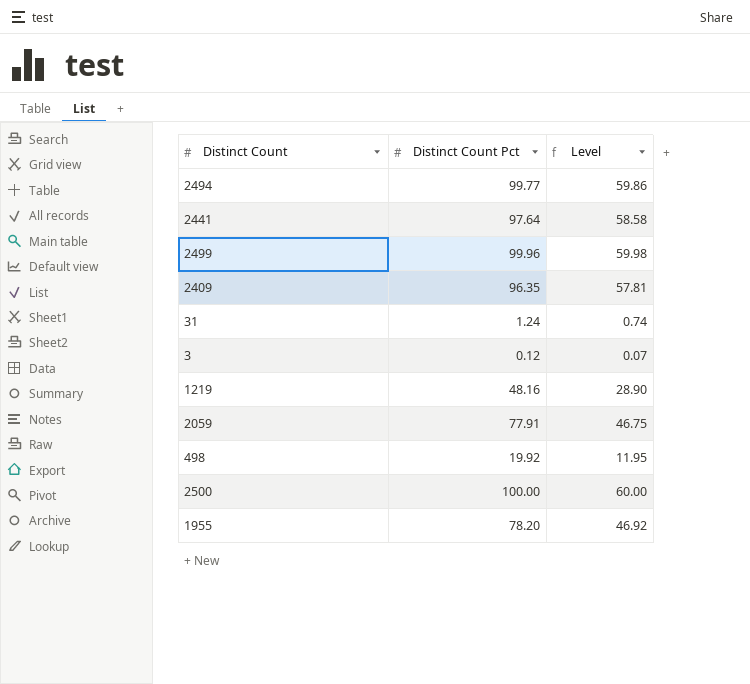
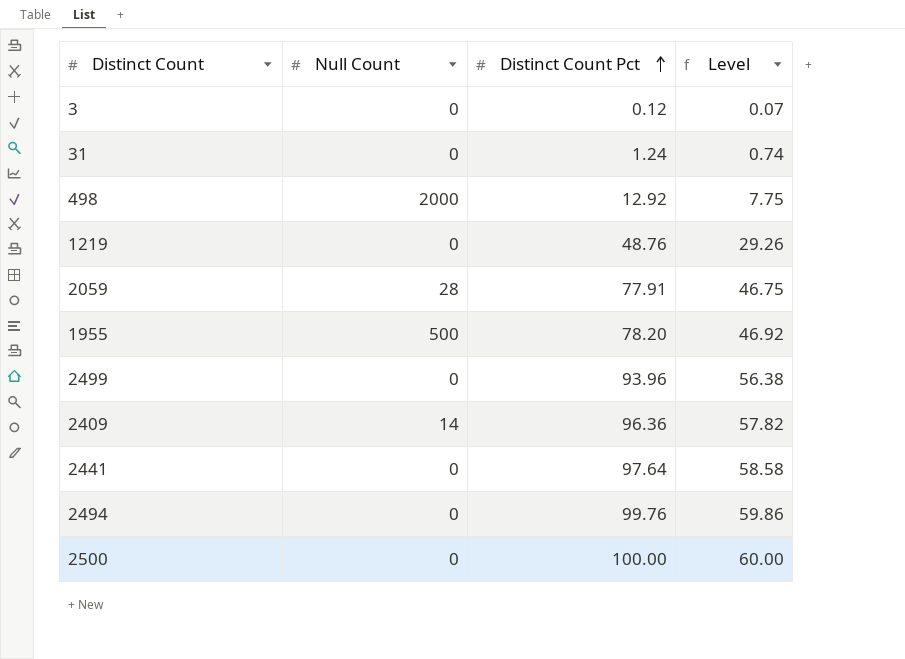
row order: none -> Distinct Count Pct ascending
column Null Count | position: none -> 2
498 | Distinct Count Pct: 19.92 -> 12.92
498 | Level: 11.95 -> 7.75
1219 | Distinct Count Pct: 48.16 -> 48.76
1219 | Level: 28.90 -> 29.26
2499 | Distinct Count Pct: 99.96 -> 93.96
2499 | Level: 59.98 -> 56.38
2409 | Distinct Count Pct: 96.35 -> 96.36
2409 | Level: 57.81 -> 57.82
2494 | Distinct Count Pct: 99.77 -> 99.76

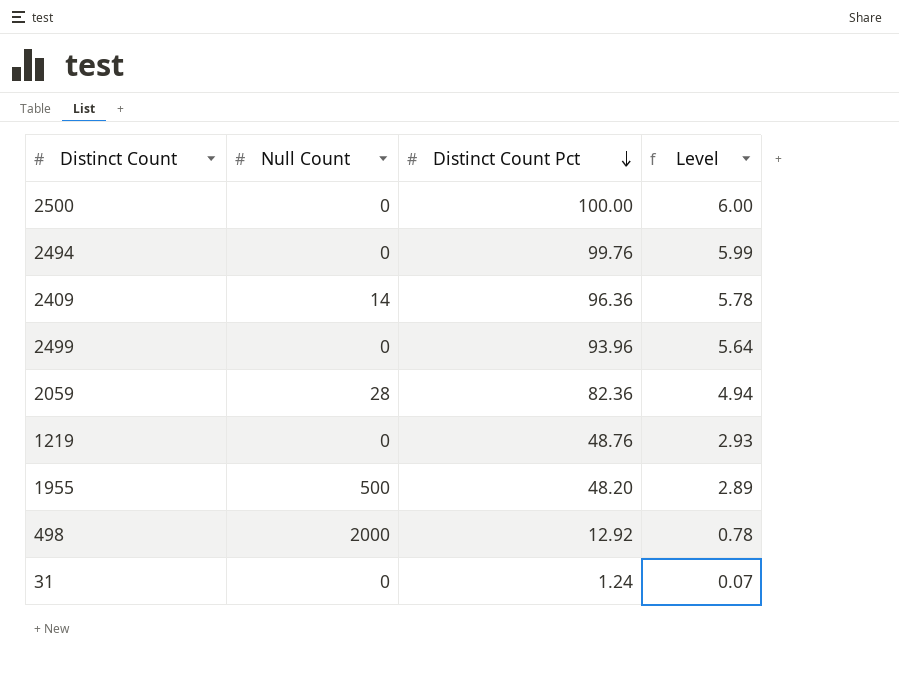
row order: Distinct Count Pct ascending -> Distinct Count Pct descending
column Level | formula: [Distinct Count Pct] * 0.6 -> [Distinct Count Pct] * 0.06
row 3: 0 | 0.12 | 0.07 -> none
row 2441: 0 | 97.64 | 58.58 -> none
2059 | Distinct Count Pct: 77.91 -> 82.36
1955 | Distinct Count Pct: 78.20 -> 48.20

